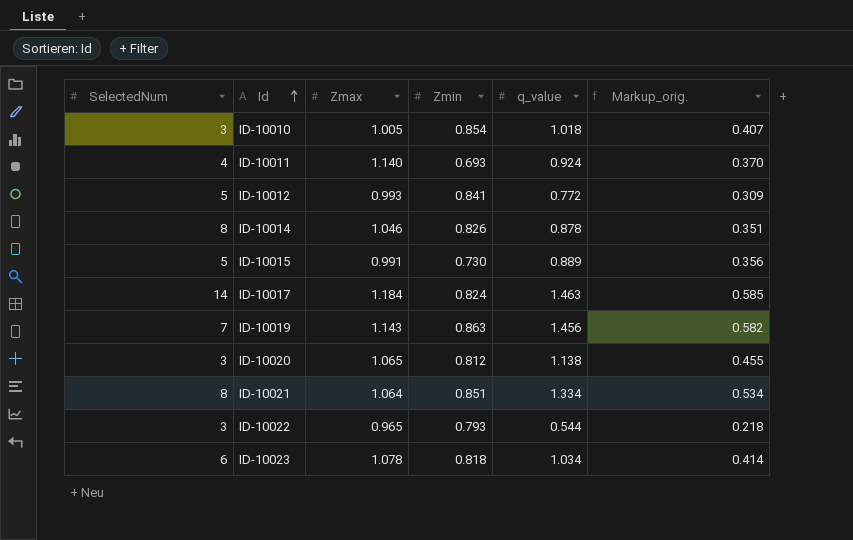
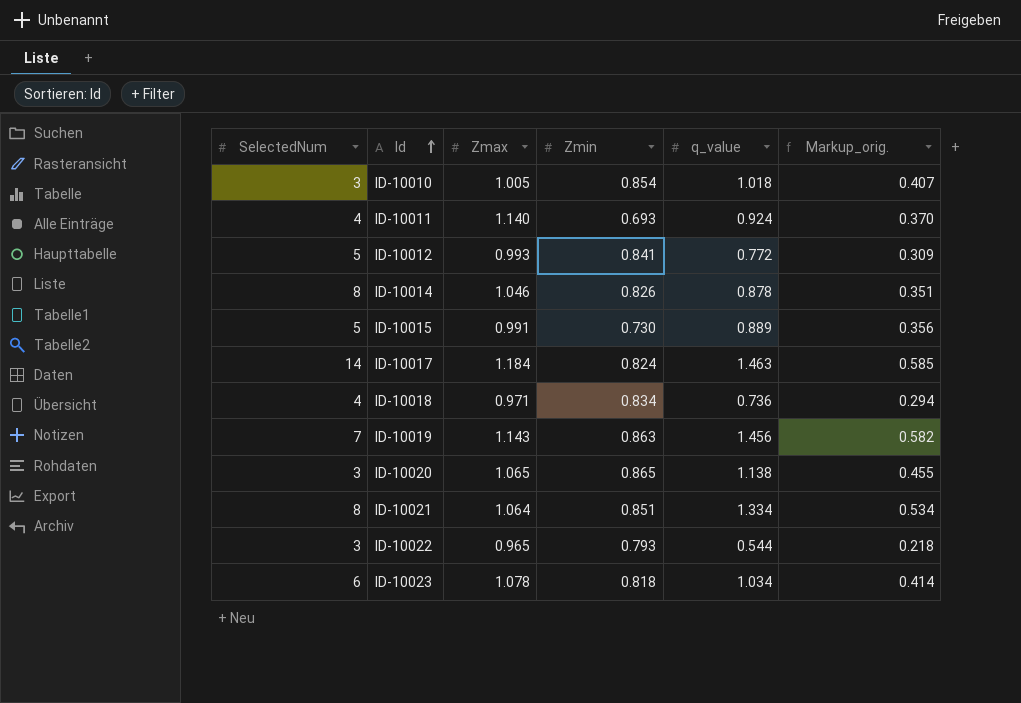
row ID-10018: none -> 4 | 0.971 | 0.834 | 0.736 | 0.294
ID-10020 | Zmin: 0.812 -> 0.865

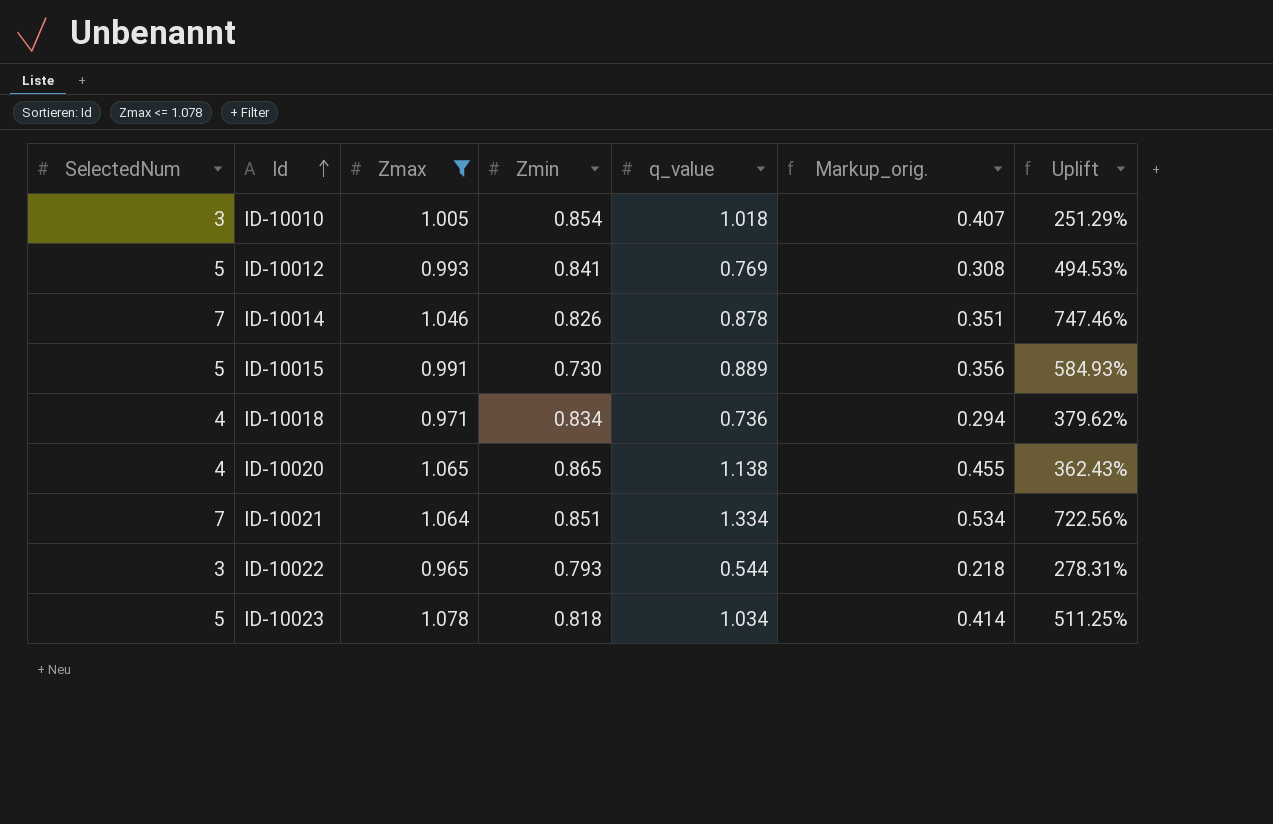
filter: none -> Zmax <= 1.078
column Uplift | formula: none -> ([SelectedNum] - [Zmin]) / [Zmin]
ID-10012 | q_value: 0.772 -> 0.769
ID-10012 | Markup_orig.: 0.309 -> 0.308
ID-10014 | SelectedNum: 8 -> 7
ID-10020 | SelectedNum: 3 -> 4
ID-10021 | SelectedNum: 8 -> 7
ID-10023 | SelectedNum: 6 -> 5

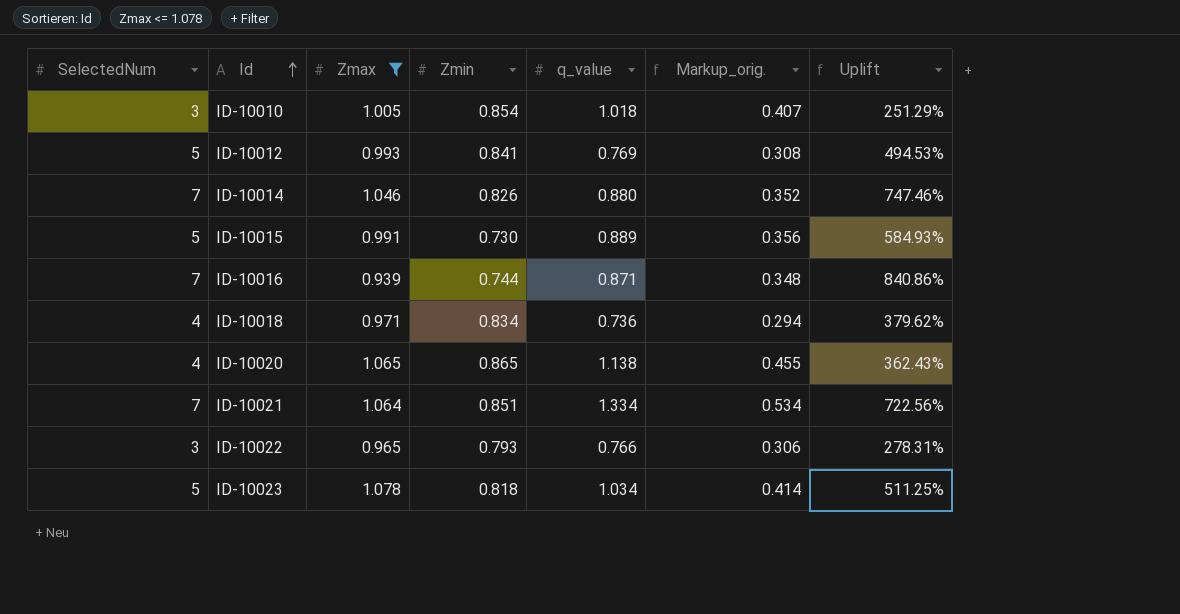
ID-10014 | q_value: 0.878 -> 0.880
ID-10014 | Markup_orig.: 0.351 -> 0.352
row ID-10016: none -> 7 | 0.939 | 0.744 | 0.871 | 0.348 | 840.86%
ID-10022 | q_value: 0.544 -> 0.766
ID-10022 | Markup_orig.: 0.218 -> 0.306

